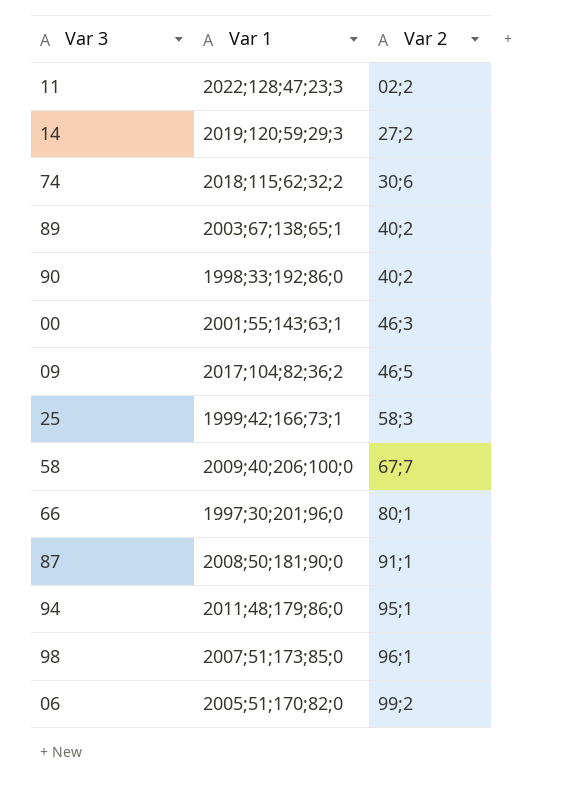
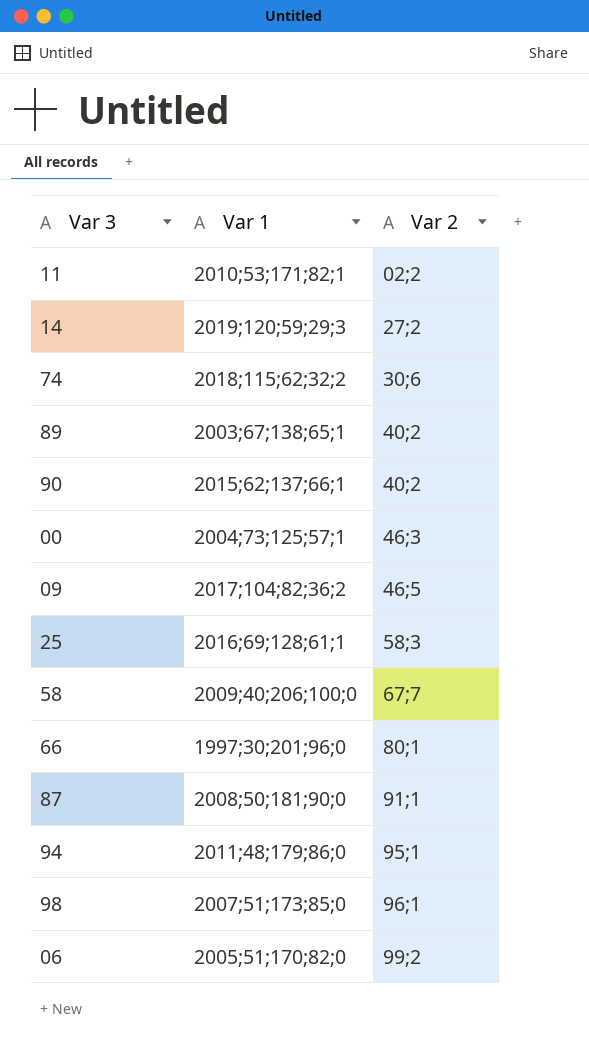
11 | Var 1: 2022;128;47;23;3 -> 2010;53;171;82;1
90 | Var 1: 1998;33;192;86;0 -> 2015;62;137;66;1
00 | Var 1: 2001;55;143;63;1 -> 2004;73;125;57;1
25 | Var 1: 1999;42;166;73;1 -> 2016;69;128;61;1

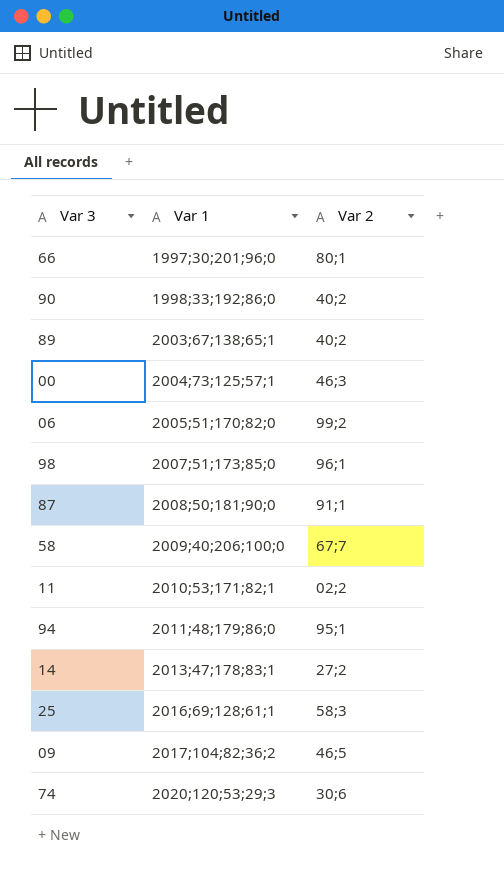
row order: Var 2 ascending -> Var 1 ascending
90 | Var 1: 2015;62;137;66;1 -> 1998;33;192;86;0
14 | Var 1: 2019;120;59;29;3 -> 2013;47;178;83;1
74 | Var 1: 2018;115;62;32;2 -> 2020;120;53;29;3

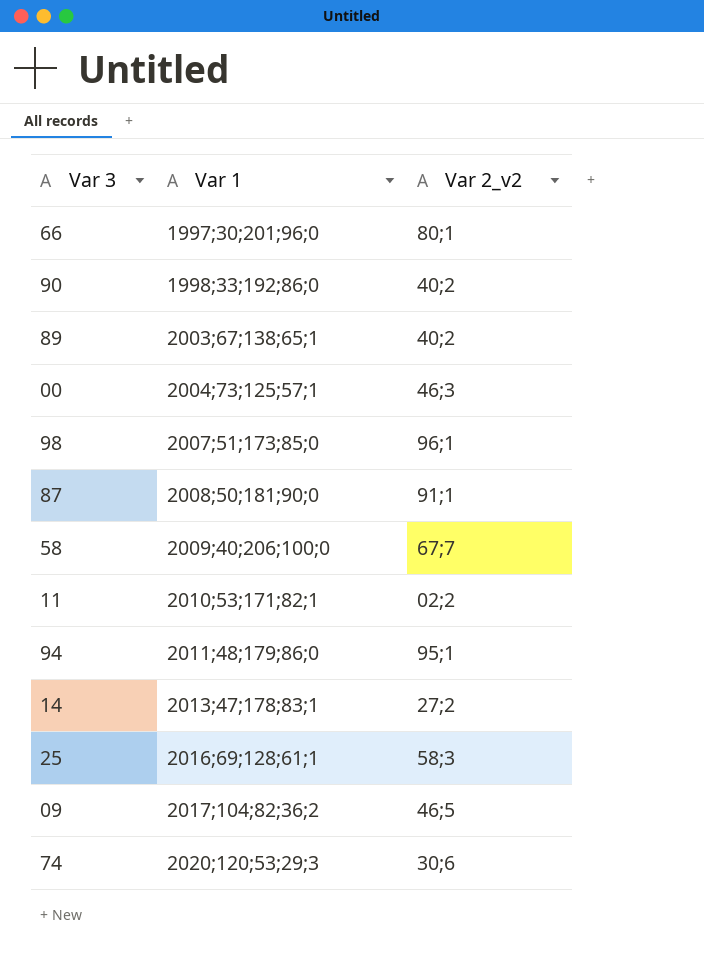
column name: Var 2 -> Var 2_v2
row 06: 2005;51;170;82;0 | 99;2 -> none

